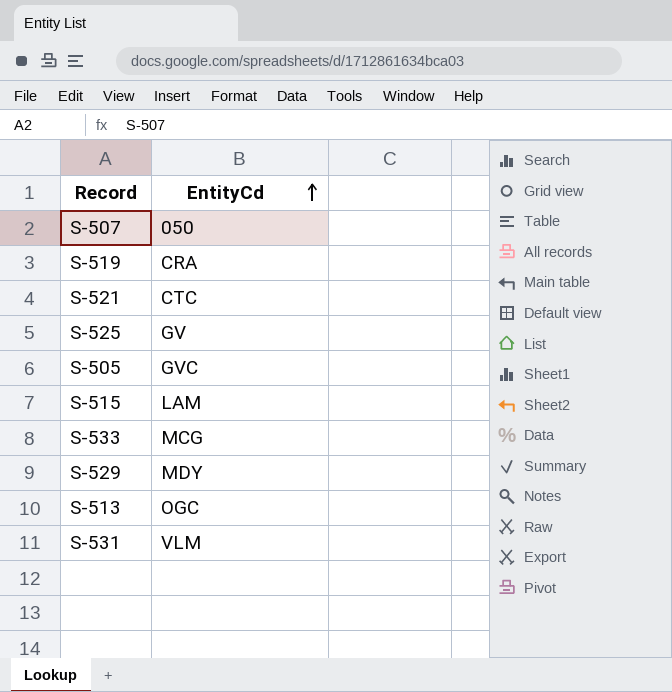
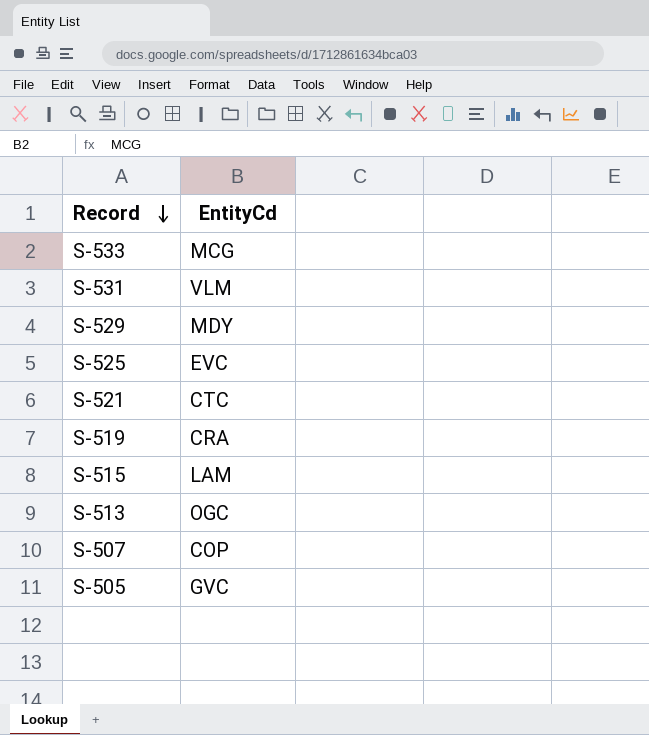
row order: EntityCd ascending -> Record descending
S-525 | EntityCd: GV -> EVC
S-507 | EntityCd: 050 -> COP

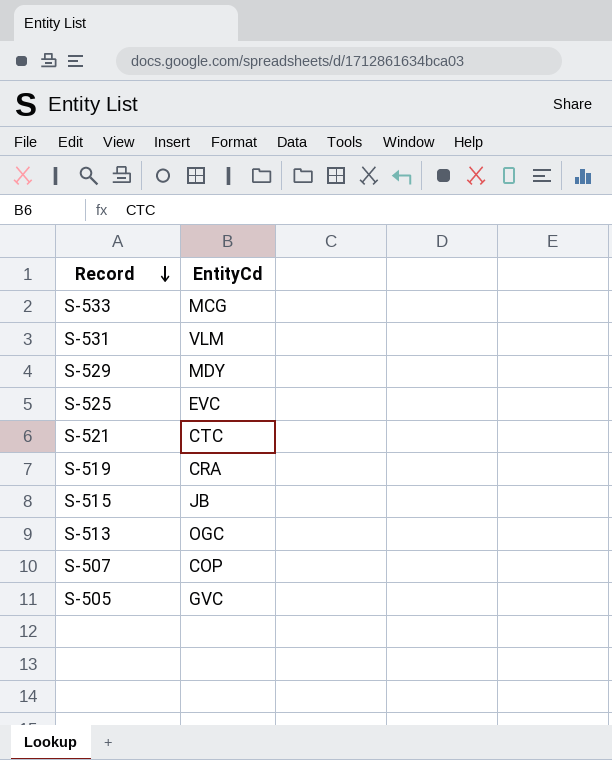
S-515 | EntityCd: LAM -> JB

